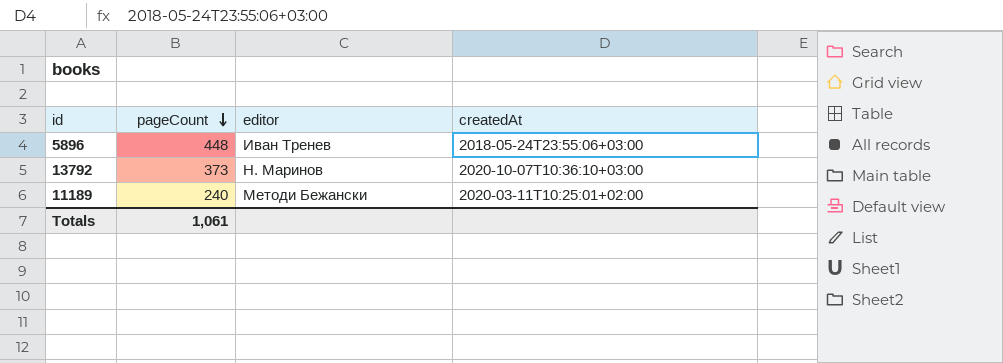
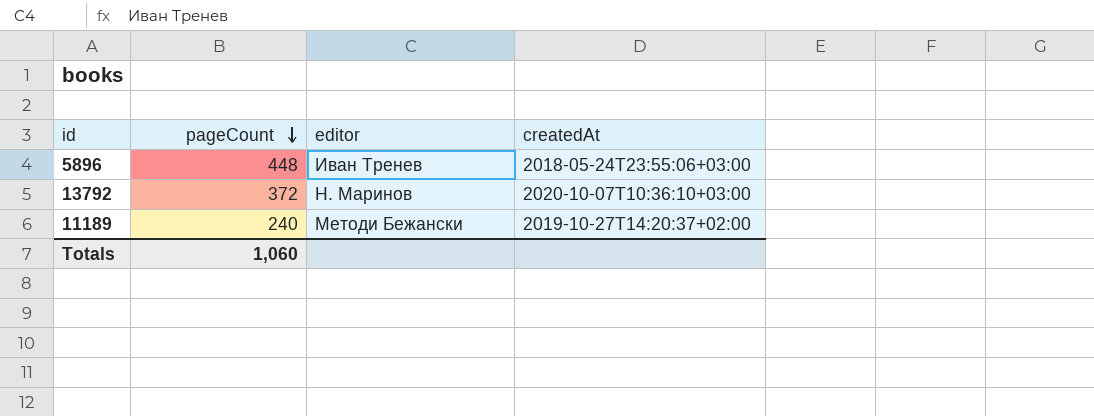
13792 | pageCount: 373 -> 372
11189 | createdAt: 2020-03-11T10:25:01+02:00 -> 2019-10-27T14:20:37+02:00
Totals | pageCount: 1,061 -> 1,060

